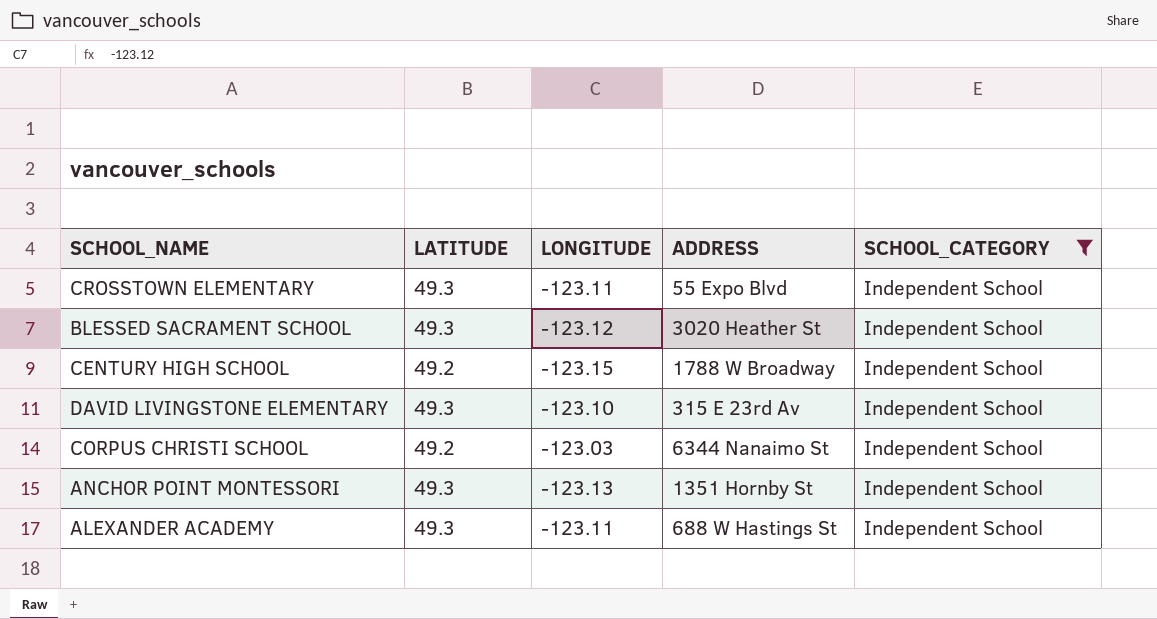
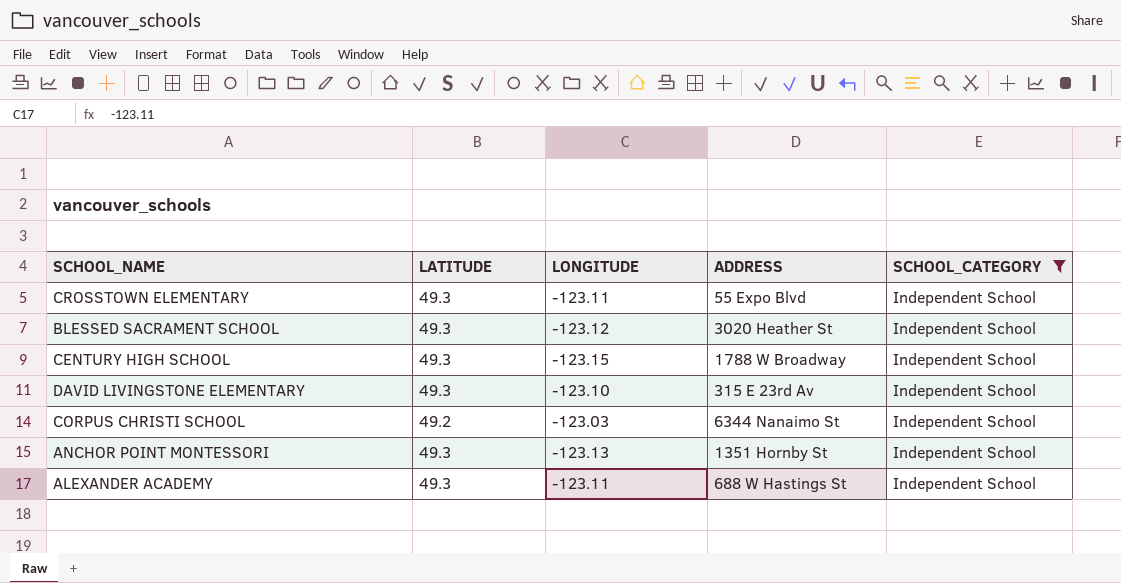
CENTURY HIGH SCHOOL | LATITUDE: 49.2 -> 49.3

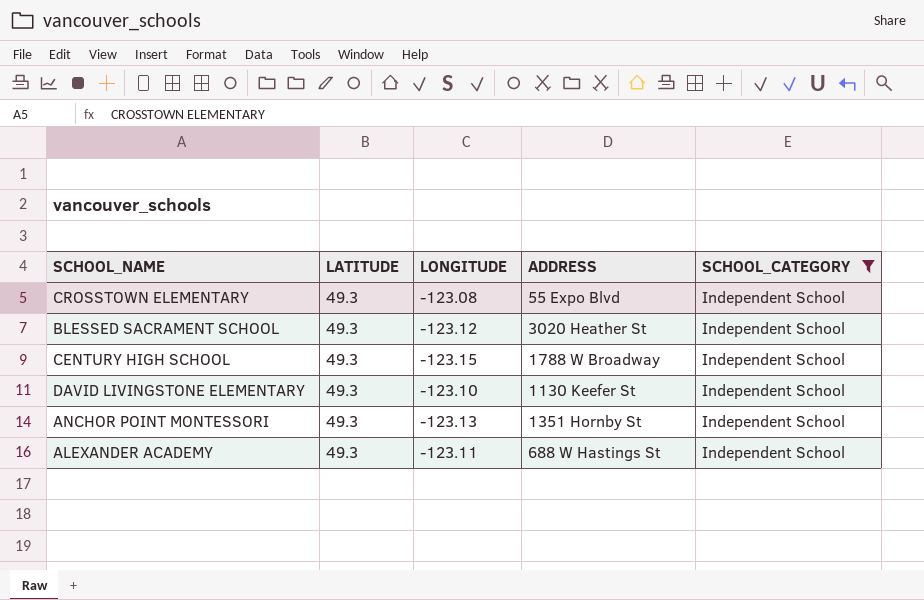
row CORPUS CHRISTI SCHOOL: 49.2 | -123.03 | 6344 Nanaimo St | Independent School -> none
CROSSTOWN ELEMENTARY | LONGITUDE: -123.11 -> -123.08
DAVID LIVINGSTONE ELEMENTARY | ADDRESS: 315 E 23rd Av -> 1130 Keefer St

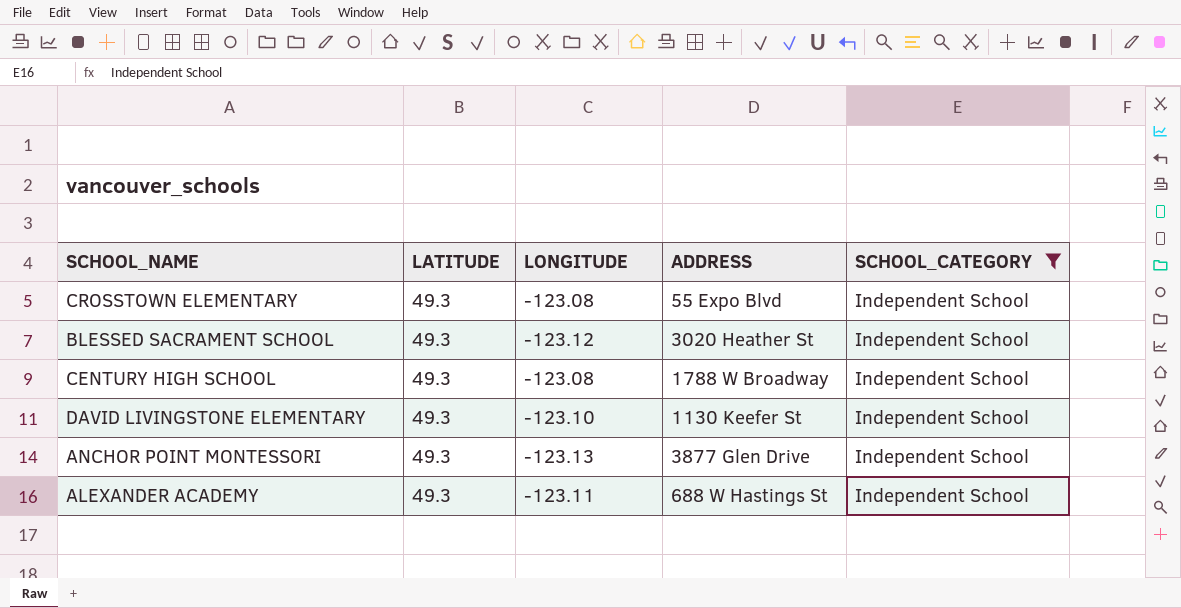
CENTURY HIGH SCHOOL | LONGITUDE: -123.15 -> -123.08
ANCHOR POINT MONTESSORI | ADDRESS: 1351 Hornby St -> 3877 Glen Drive

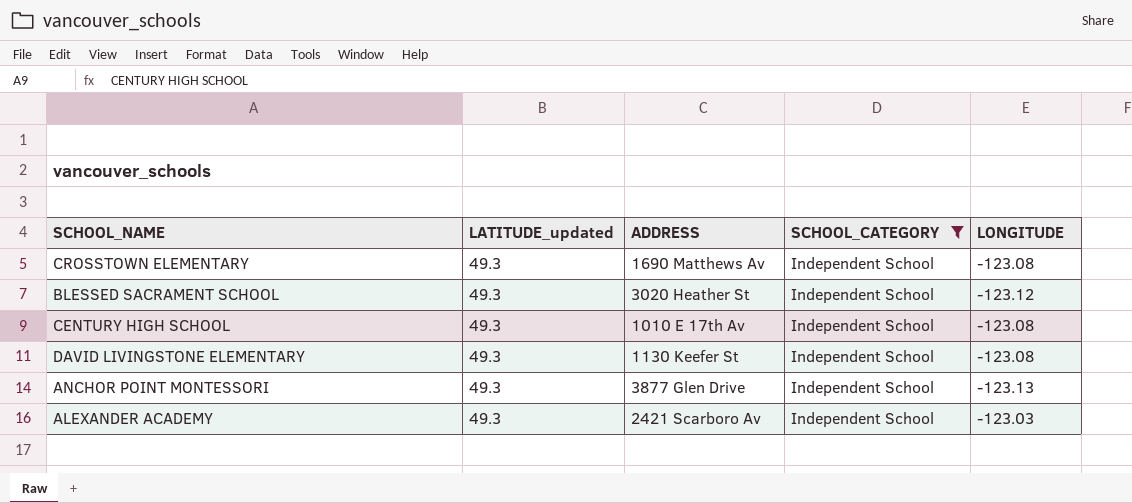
column name: LATITUDE -> LATITUDE_updated
column LONGITUDE | position: 3 -> 5
CROSSTOWN ELEMENTARY | ADDRESS: 55 Expo Blvd -> 1690 Matthews Av
CENTURY HIGH SCHOOL | ADDRESS: 1788 W Broadway -> 1010 E 17th Av
DAVID LIVINGSTONE ELEMENTARY | LONGITUDE: -123.10 -> -123.08
ALEXANDER ACADEMY | ADDRESS: 688 W Hastings St -> 2421 Scarboro Av
ALEXANDER ACADEMY | LONGITUDE: -123.11 -> -123.03

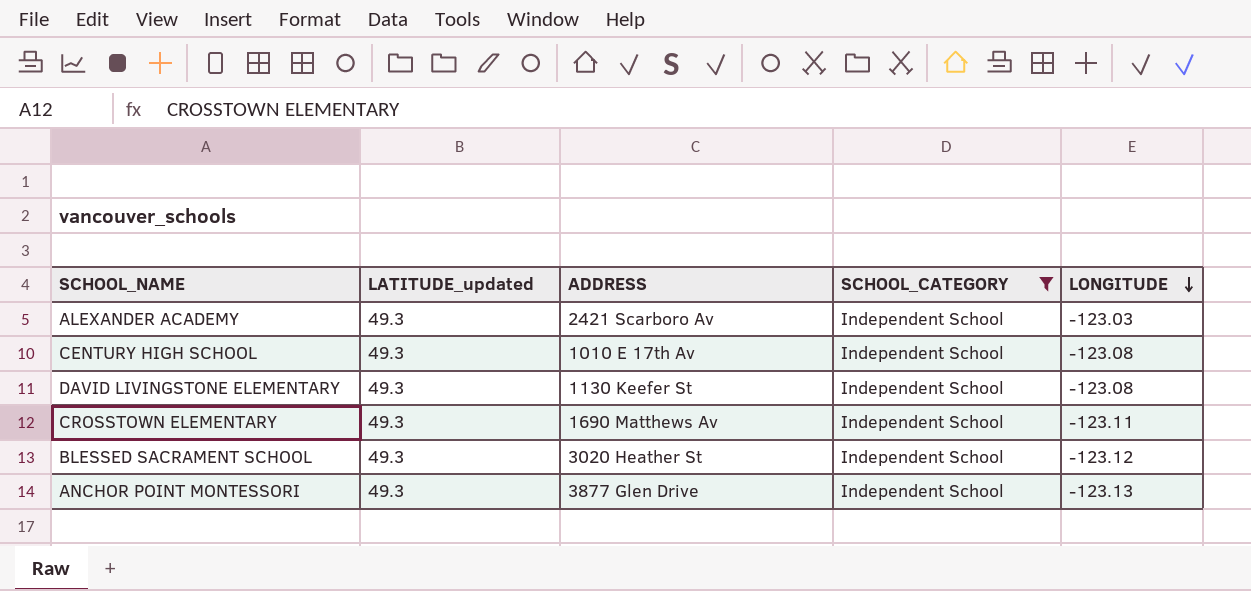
row order: none -> LONGITUDE descending
CROSSTOWN ELEMENTARY | LONGITUDE: -123.08 -> -123.11

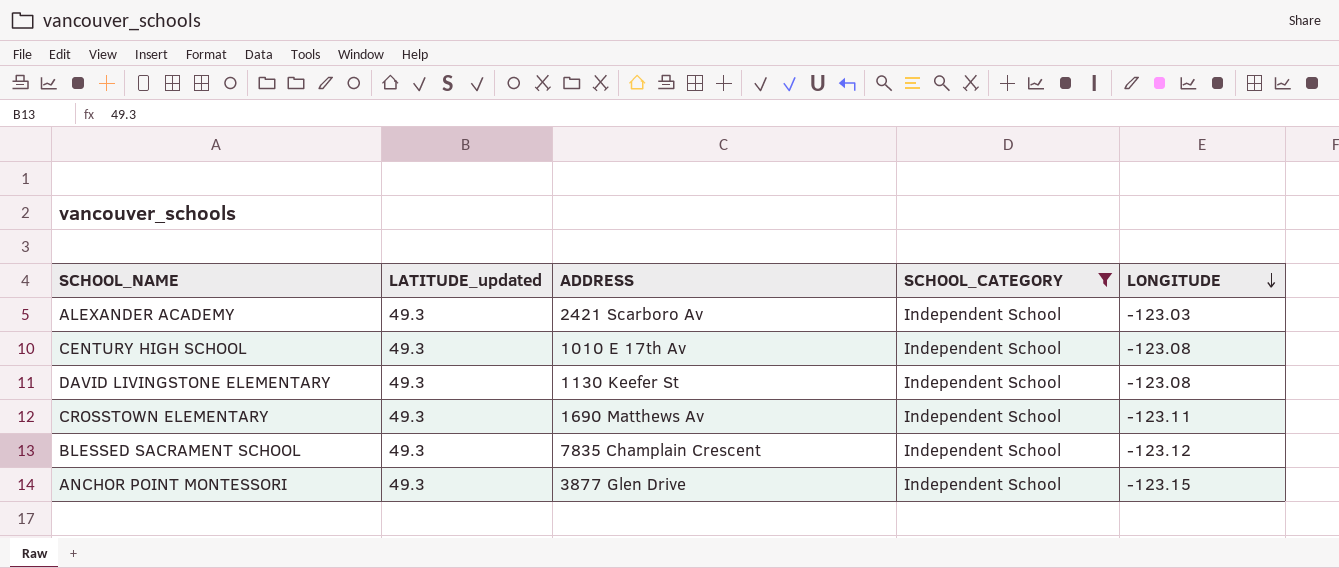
BLESSED SACRAMENT SCHOOL | ADDRESS: 3020 Heather St -> 7835 Champlain Crescent
ANCHOR POINT MONTESSORI | LONGITUDE: -123.13 -> -123.15

